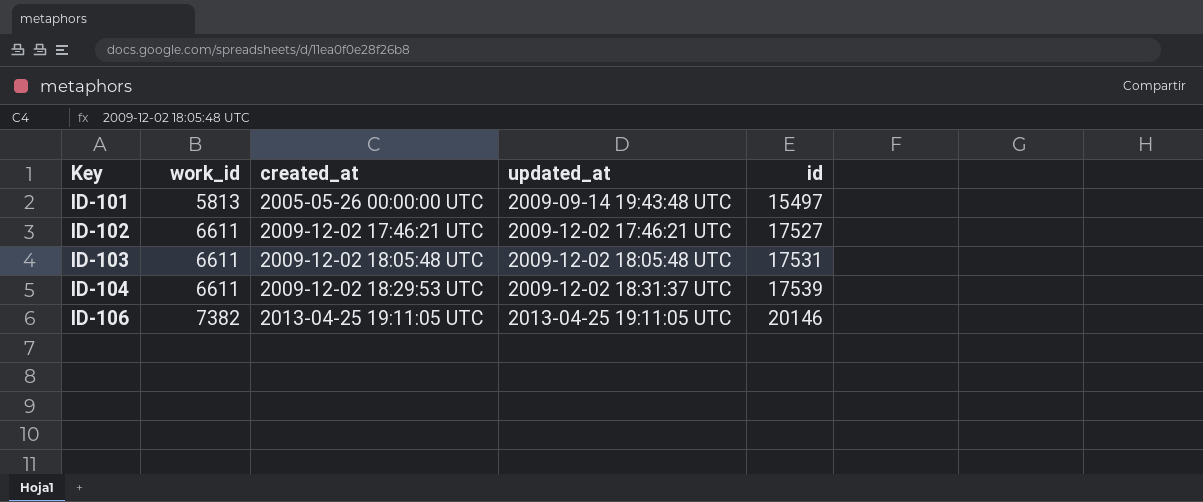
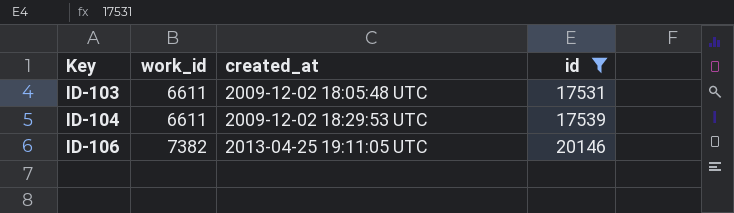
filter: none -> id >= 17531
column updated_at | position: 4 -> none

